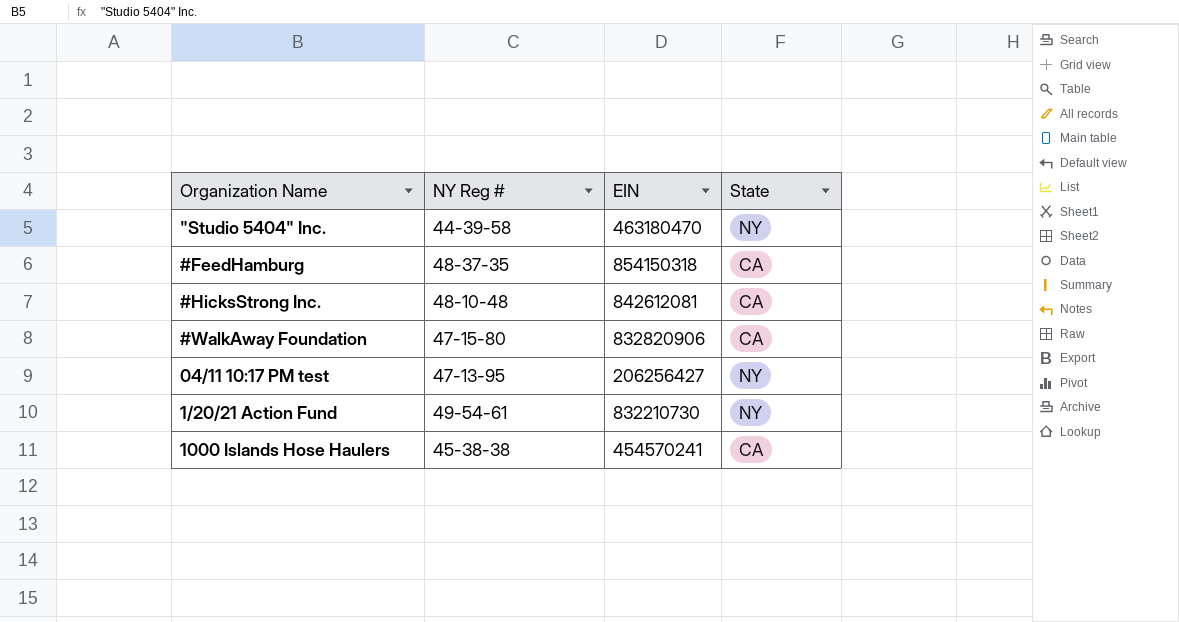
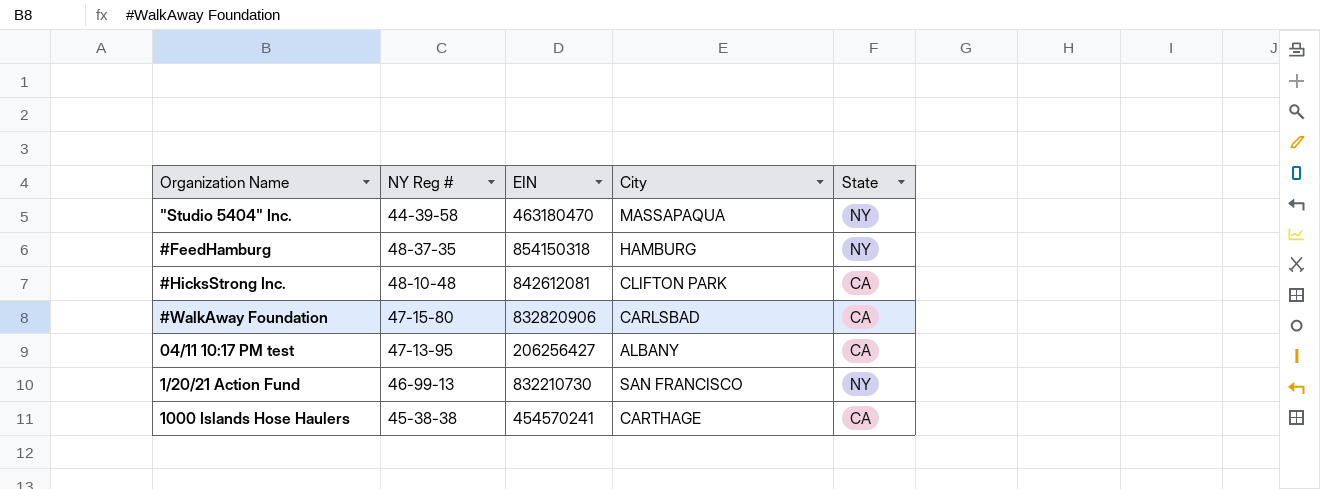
column City | position: none -> 4
#FeedHamburg | State: CA -> NY
04/11 10:17 PM test | State: NY -> CA
1/20/21 Action Fund | NY Reg #: 49-54-61 -> 46-99-13

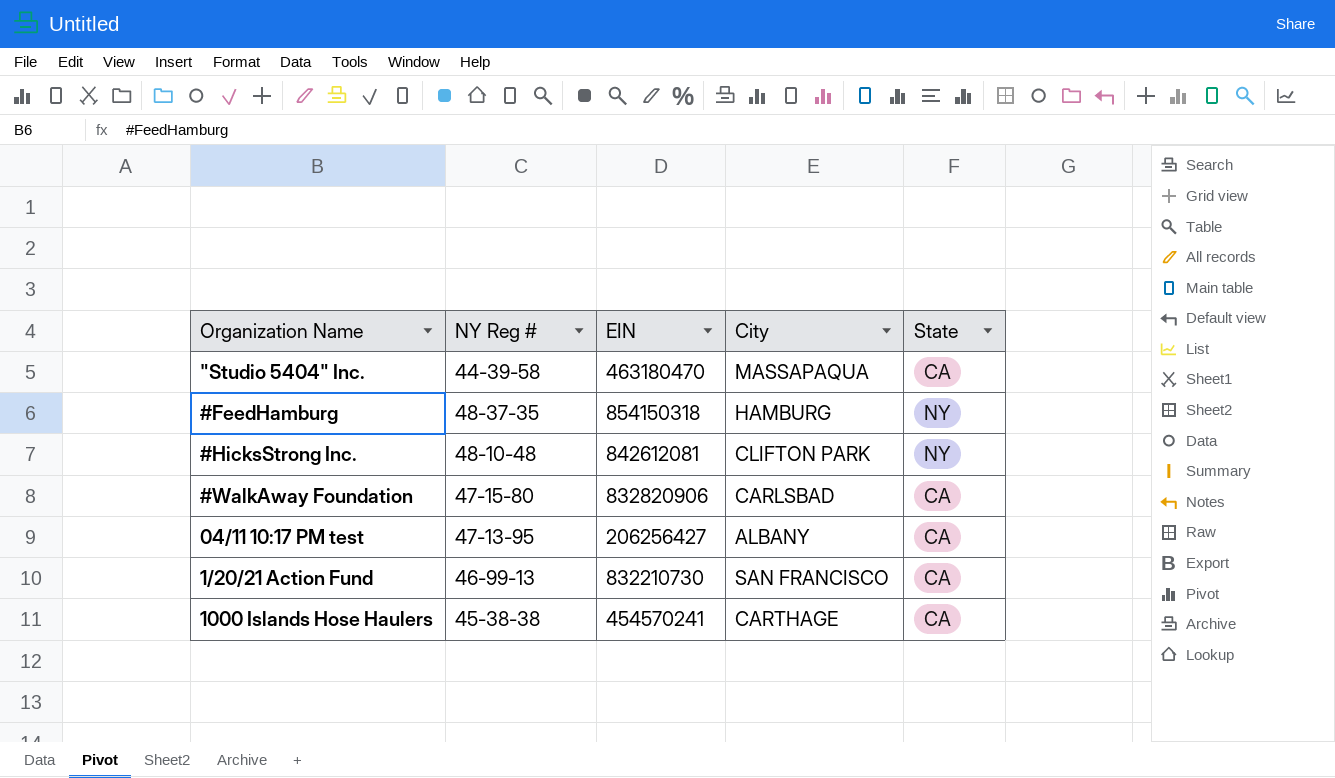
"Studio 5404" Inc. | State: NY -> CA
#HicksStrong Inc. | State: CA -> NY
1/20/21 Action Fund | State: NY -> CA

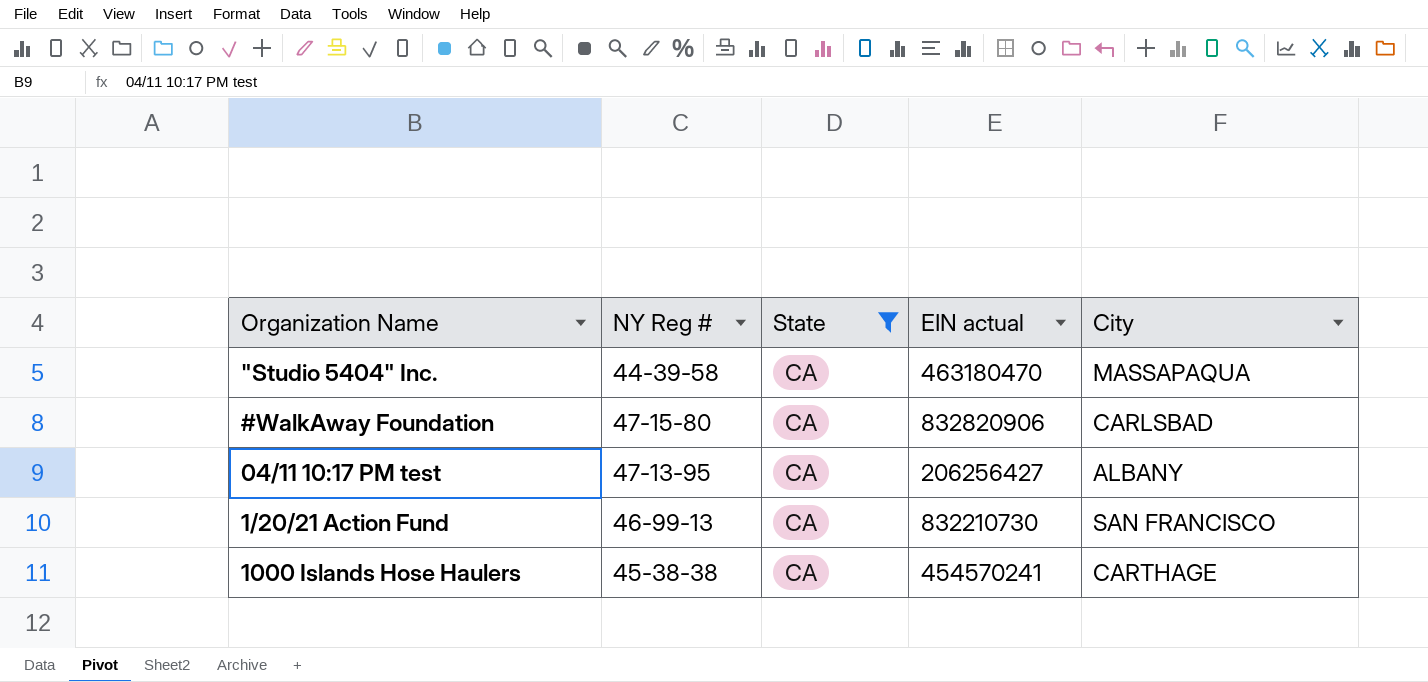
filter: none -> State = CA
column State | position: 5 -> 3
column name: EIN -> EIN actual

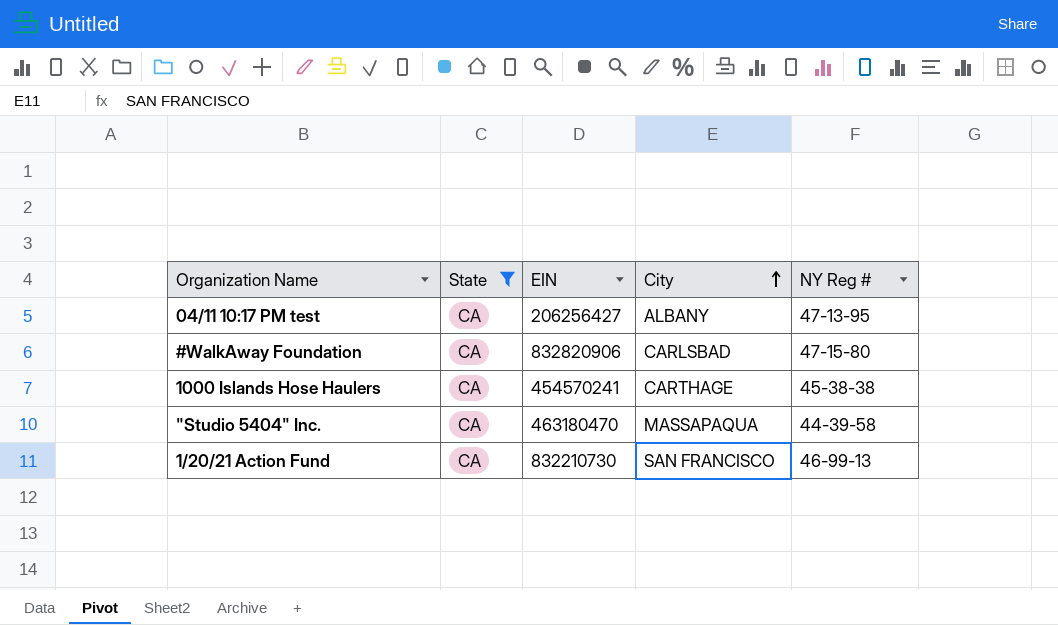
row order: none -> City ascending
column name: EIN actual -> EIN
column NY Reg # | position: 2 -> 5

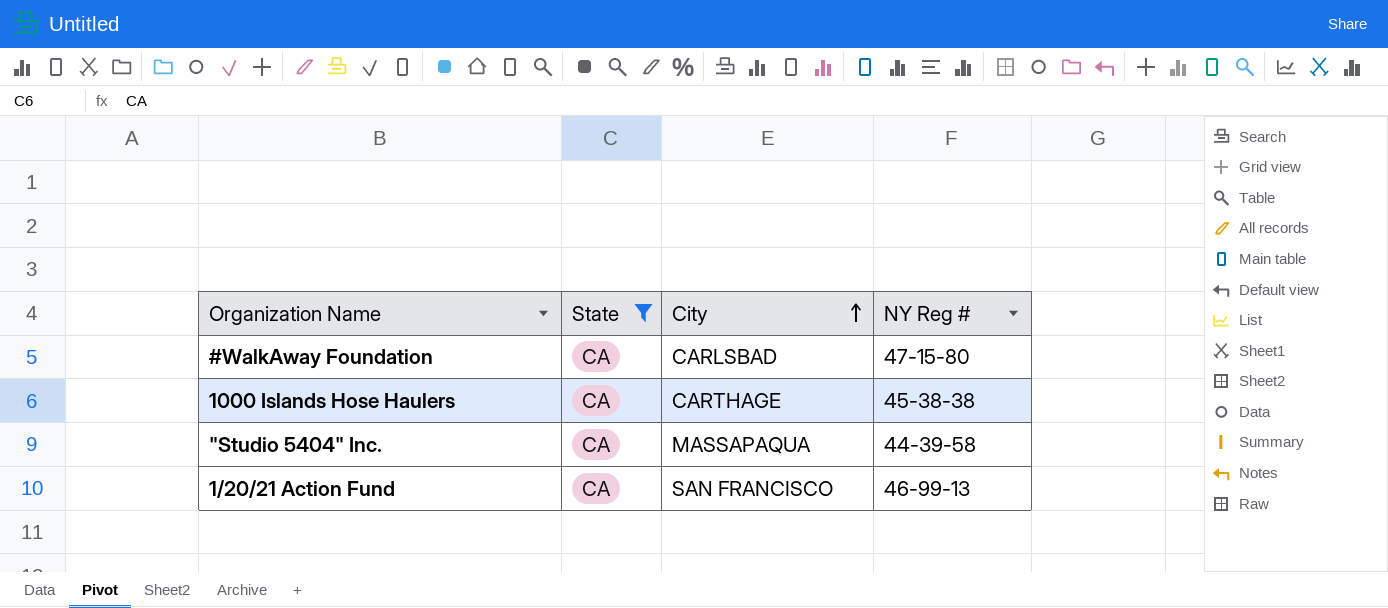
column EIN | position: 3 -> none
row 04/11 10:17 PM test: CA | 206256427 | ALBANY | 47-13-95 -> none

